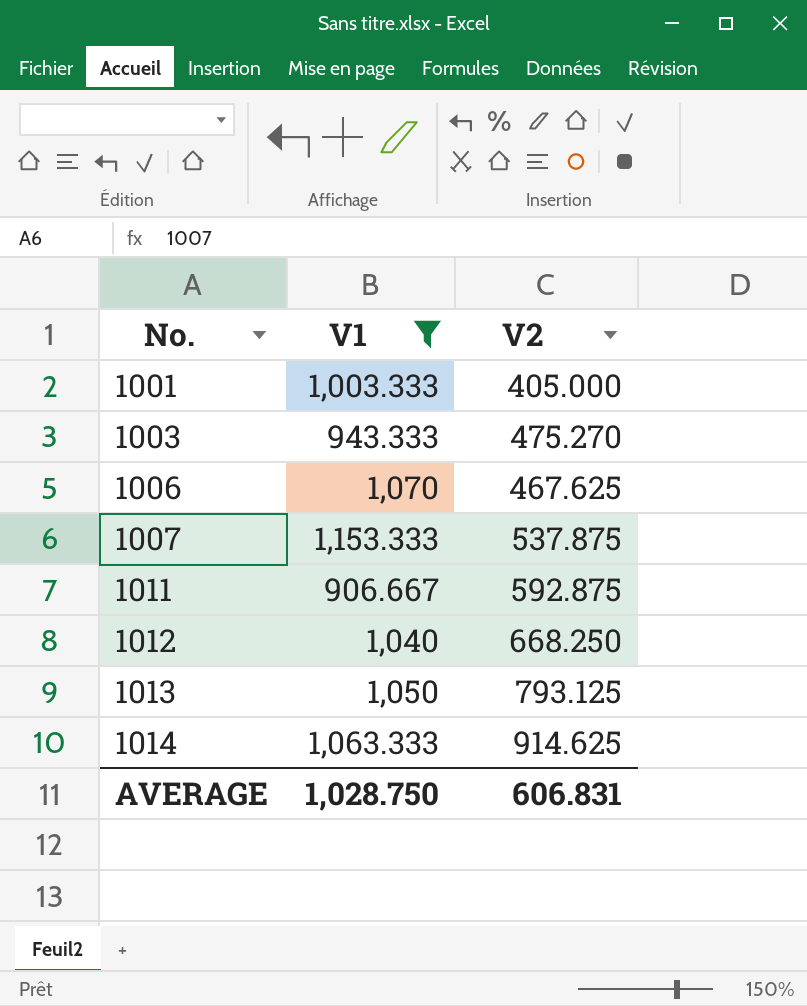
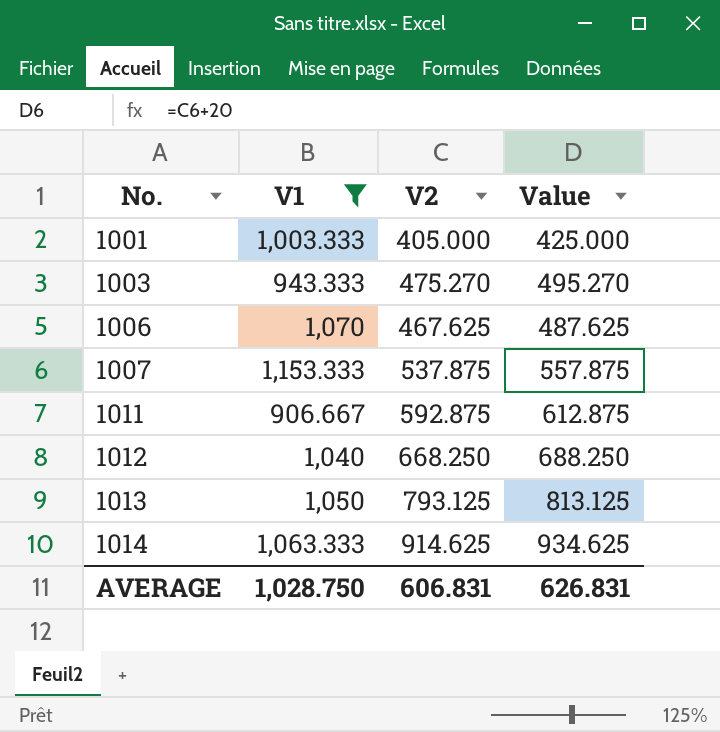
column Value | formula: none -> [V2] + 20

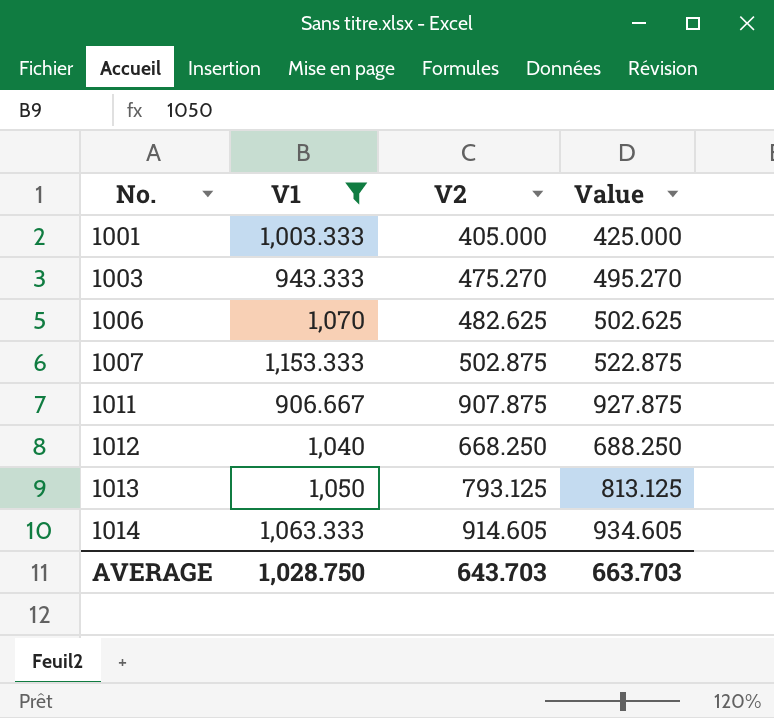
1006 | V2: 467.625 -> 482.625
1006 | Value: 487.625 -> 502.625
1007 | V2: 537.875 -> 502.875
1007 | Value: 557.875 -> 522.875
1011 | V2: 592.875 -> 907.875
1011 | Value: 612.875 -> 927.875
1014 | V2: 914.625 -> 914.605
1014 | Value: 934.625 -> 934.605
AVERAGE | V2: 606.831 -> 643.703
AVERAGE | Value: 626.831 -> 663.703

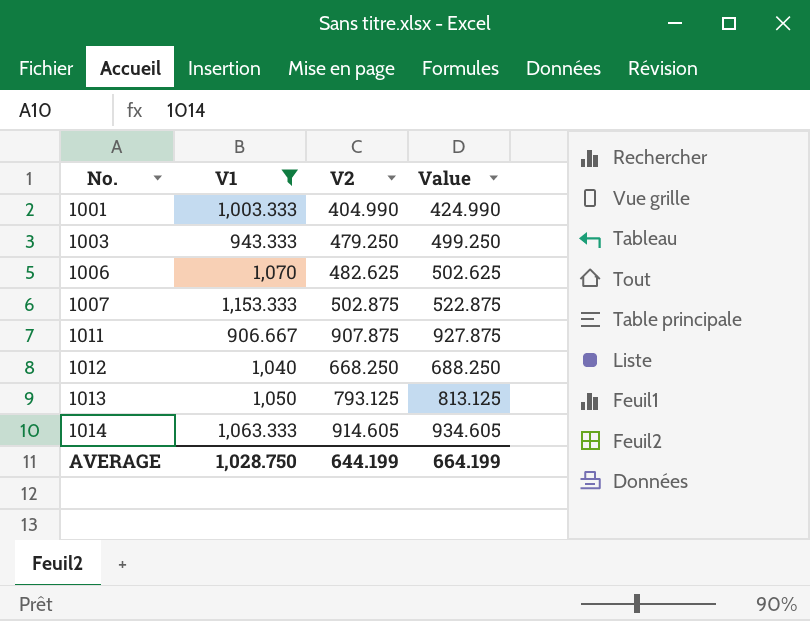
1001 | V2: 405.000 -> 404.990
1001 | Value: 425.000 -> 424.990
1003 | V2: 475.270 -> 479.250
1003 | Value: 495.270 -> 499.250
AVERAGE | V2: 643.703 -> 644.199
AVERAGE | Value: 663.703 -> 664.199

